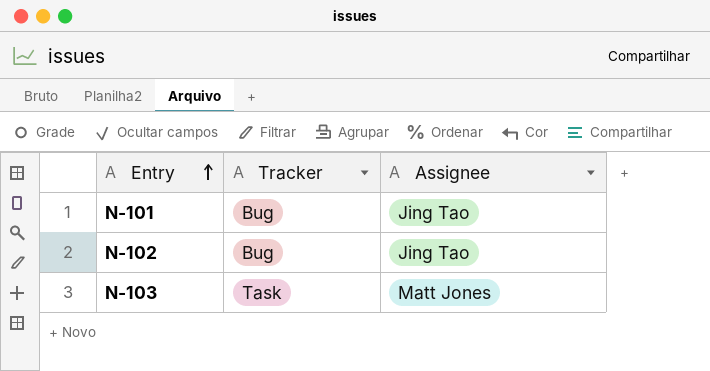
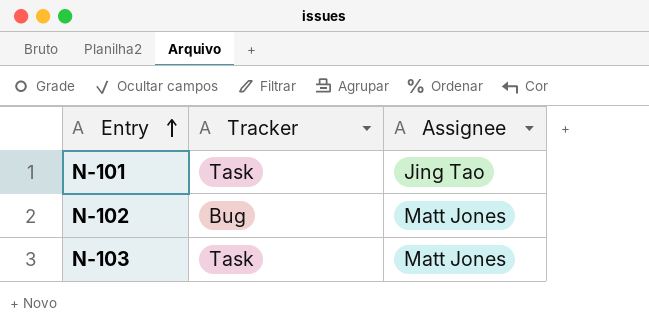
N-101 | Tracker: Bug -> Task
N-102 | Assignee: Jing Tao -> Matt Jones

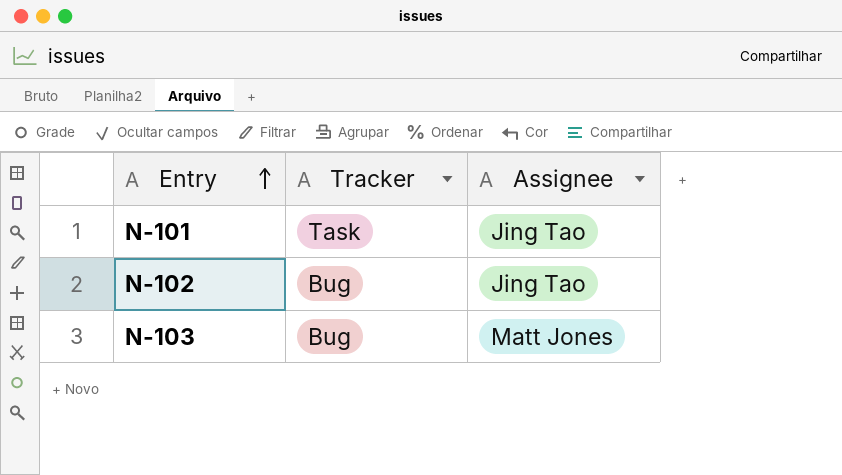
N-102 | Assignee: Matt Jones -> Jing Tao
N-103 | Tracker: Task -> Bug

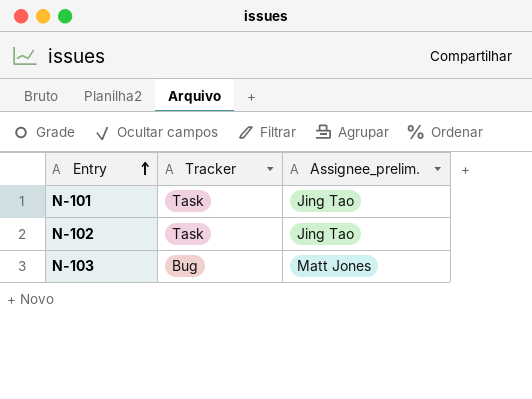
column name: Assignee -> Assignee_prelim.
N-102 | Tracker: Bug -> Task

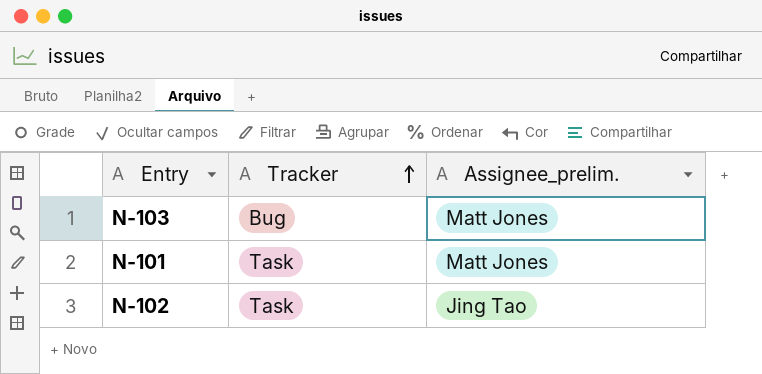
row order: Entry ascending -> Tracker ascending
N-101 | Assignee_prelim.: Jing Tao -> Matt Jones

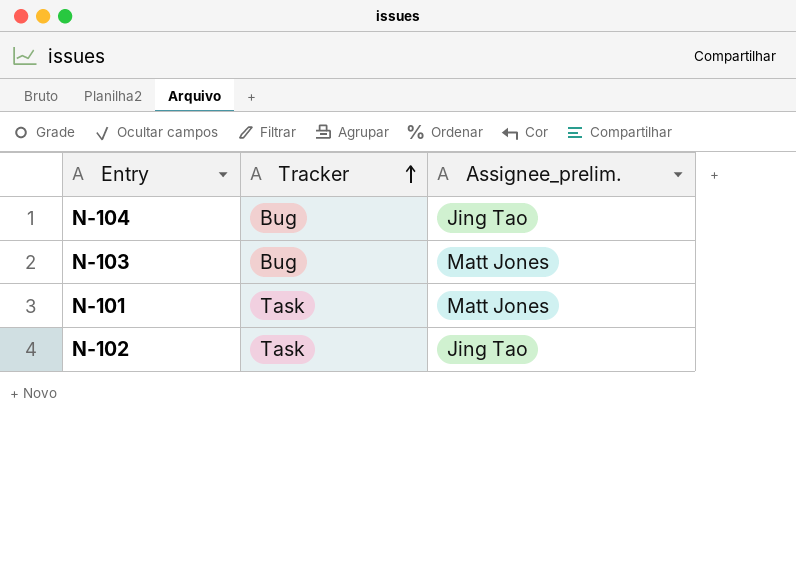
row N-104: none -> Bug | Jing Tao

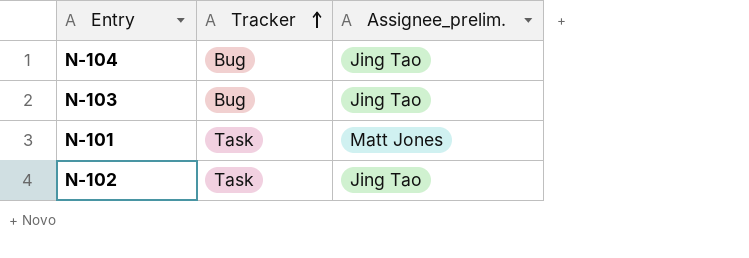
N-103 | Assignee_prelim.: Matt Jones -> Jing Tao

